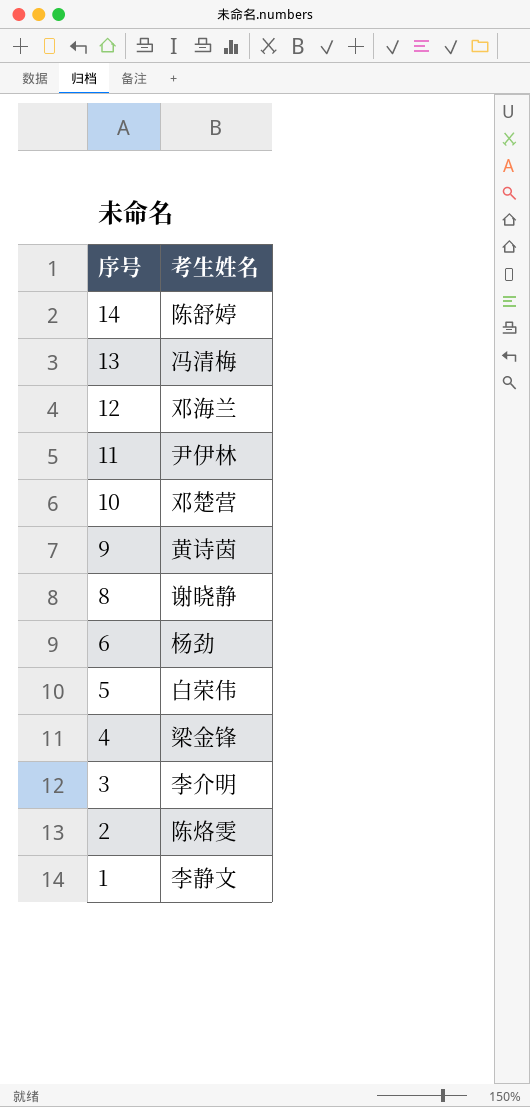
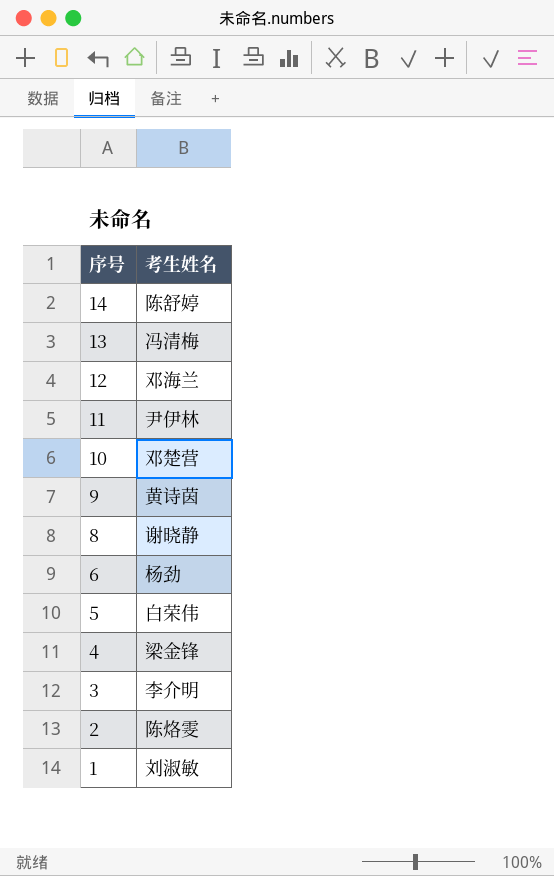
1 | 考生姓名: 李静文 -> 刘淑敏

